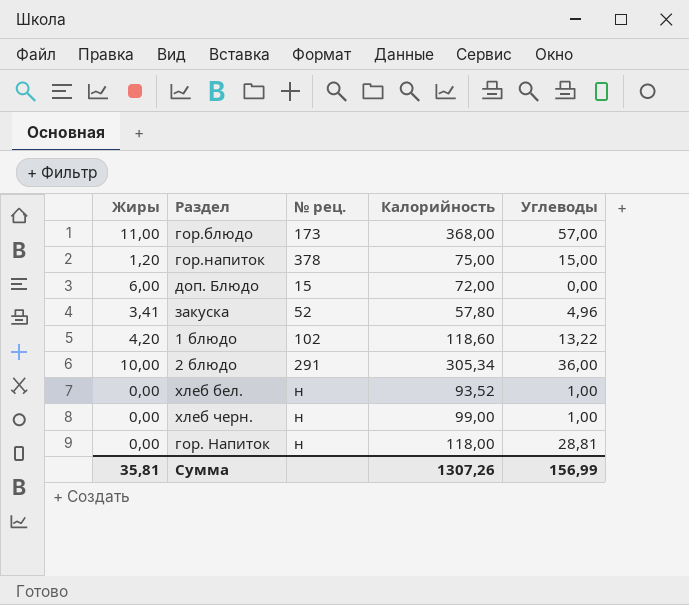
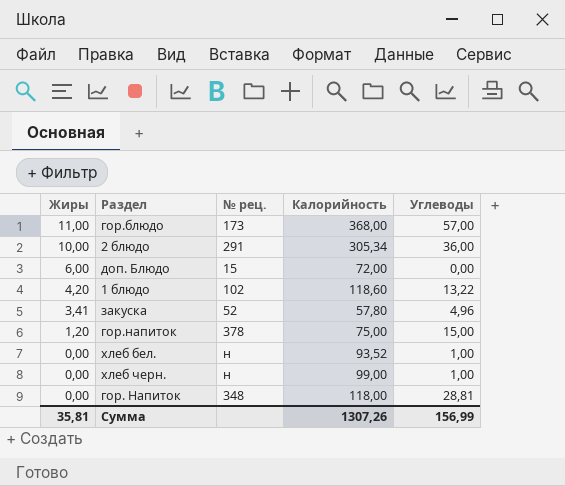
row order: none -> Жиры descending
гор. Напиток | № рец.: н -> 348

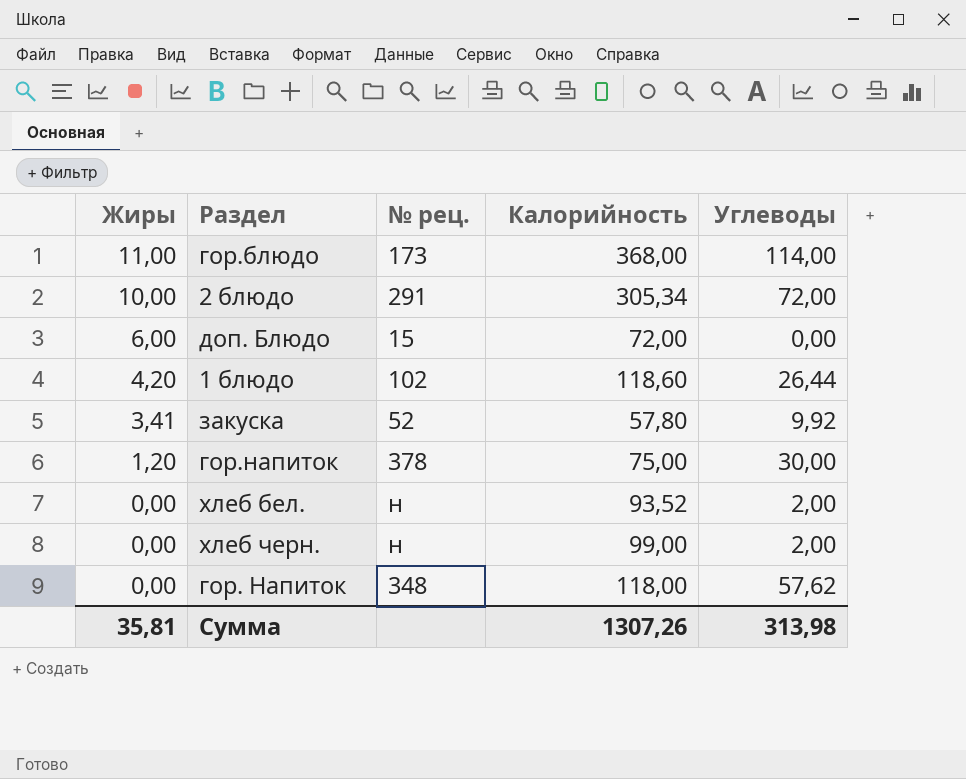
гор.блюдо | Углеводы: 57,00 -> 114,00
2 блюдо | Углеводы: 36,00 -> 72,00
1 блюдо | Углеводы: 13,22 -> 26,44
закуска | Углеводы: 4,96 -> 9,92
гор.напиток | Углеводы: 15,00 -> 30,00
хлеб бел. | Углеводы: 1,00 -> 2,00
хлеб черн. | Углеводы: 1,00 -> 2,00
гор. Напиток | Углеводы: 28,81 -> 57,62
Сумма | Углеводы: 156,99 -> 313,98

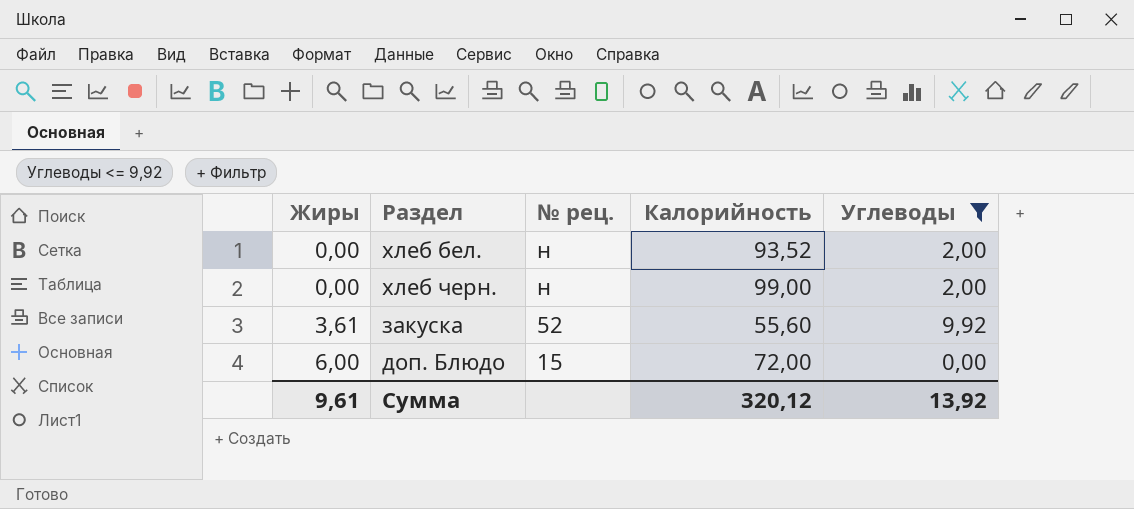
filter: none -> Углеводы <= 9,92
row order: Жиры descending -> Жиры ascending
закуска | Жиры: 3,41 -> 3,61
закуска | Калорийность: 57,80 -> 55,60
Сумма | Жиры: 35,81 -> 9,61
Сумма | Калорийность: 1307,26 -> 320,12
Сумма | Углеводы: 313,98 -> 13,92

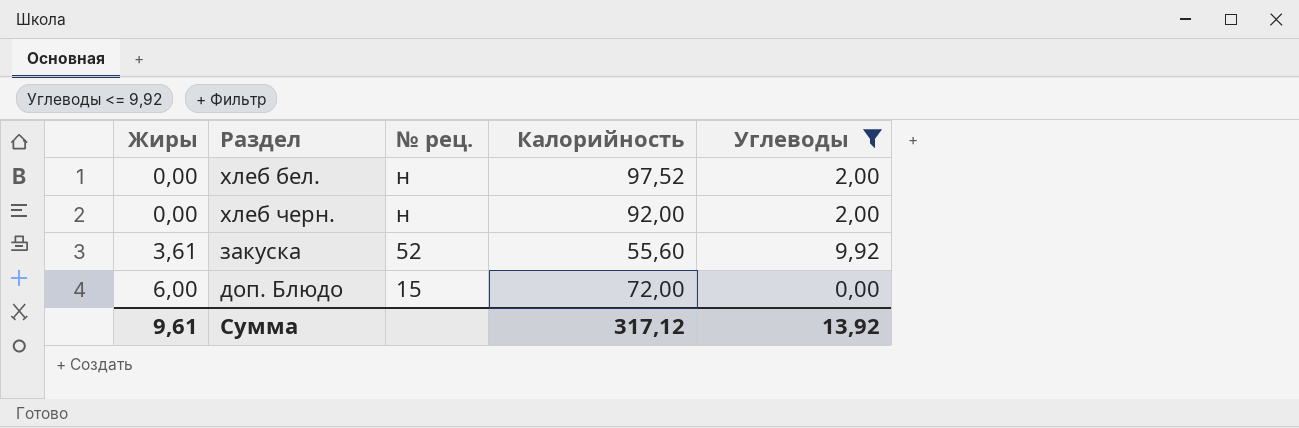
хлеб бел. | Калорийность: 93,52 -> 97,52
хлеб черн. | Калорийность: 99,00 -> 92,00
Сумма | Калорийность: 320,12 -> 317,12

